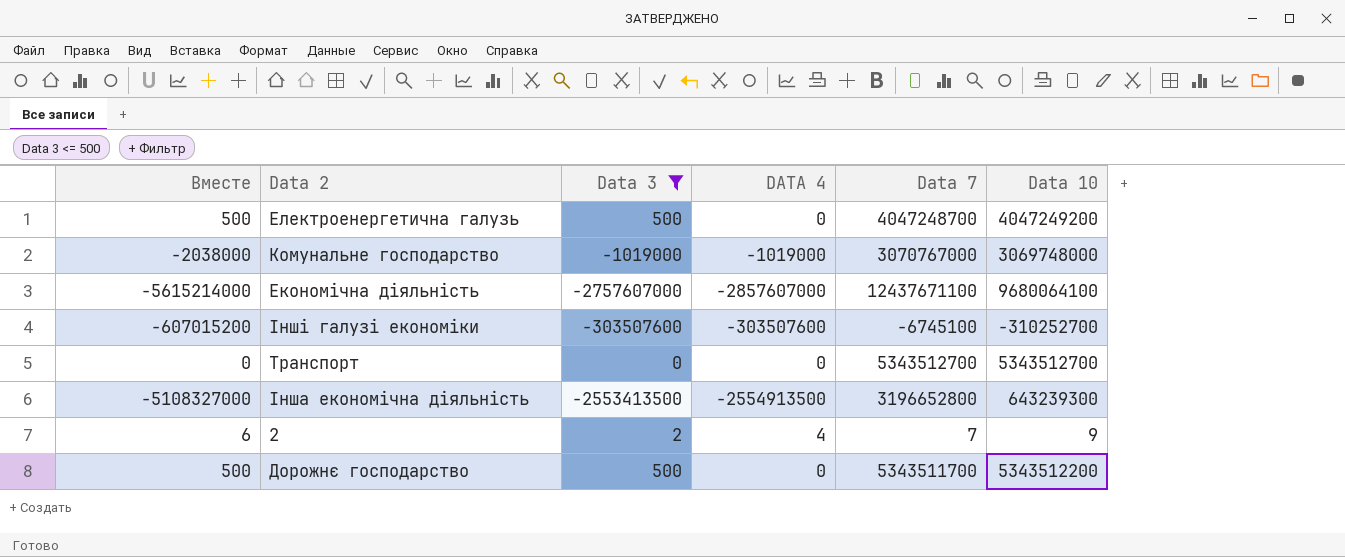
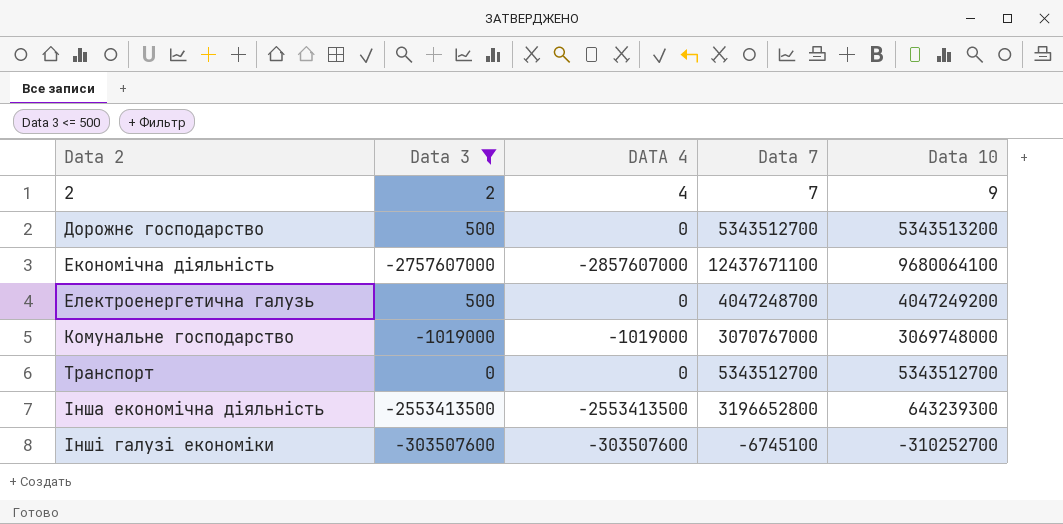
row order: none -> Data 2 ascending
column Вместе | formula: [Data 3] + [DATA 4] -> none
Дорожнє господарство | Data 7: 5343511700 -> 5343512700
Дорожнє господарство | Data 10: 5343512200 -> 5343513200
Інша економічна діяльність | DATA 4: -2554913500 -> -2553413500

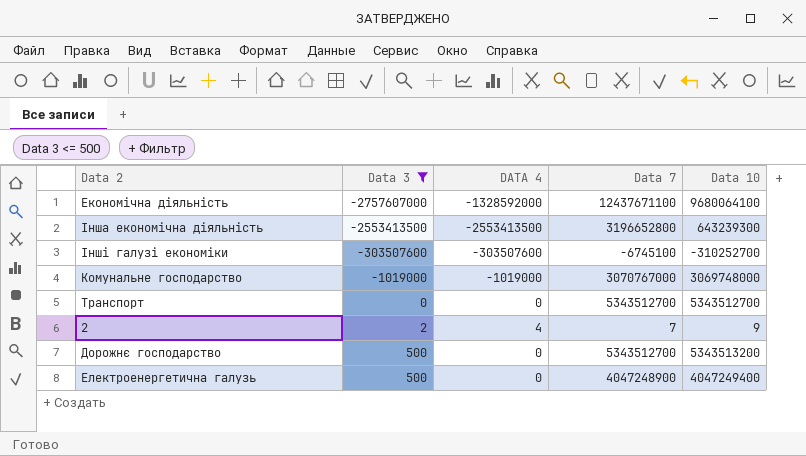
row order: Data 2 ascending -> Data 3 ascending
Економічна діяльність | DATA 4: -2857607000 -> -1328592000
Електроенергетична галузь | Data 7: 4047248700 -> 4047248900
Електроенергетична галузь | Data 10: 4047249200 -> 4047249400

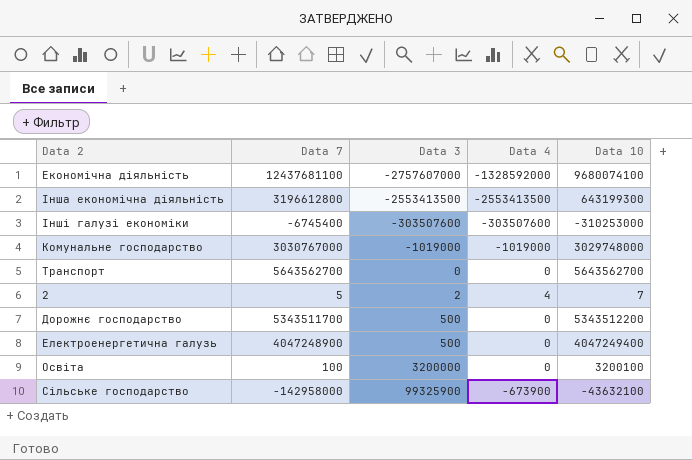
filter: Data 3 <= 500 -> none
column Data 7 | position: 4 -> 2
column name: DATA 4 -> Data 4
Економічна діяльність | Data 7: 12437671100 -> 12437681100
Економічна діяльність | Data 10: 9680064100 -> 9680074100
Інша економічна діяльність | Data 7: 3196652800 -> 3196612800
Інша економічна діяльність | Data 10: 643239300 -> 643199300
Інші галузі економіки | Data 7: -6745100 -> -6745400
Інші галузі економіки | Data 10: -310252700 -> -310253000
Комунальне господарство | Data 7: 3070767000 -> 3030767000
Комунальне господарство | Data 10: 3069748000 -> 3029748000
Транспорт | Data 7: 5343512700 -> 5643562700
Транспорт | Data 10: 5343512700 -> 5643562700
2 | Data 7: 7 -> 5
2 | Data 10: 9 -> 7
Дорожнє господарство | Data 7: 5343512700 -> 5343511700
Дорожнє господарство | Data 10: 5343513200 -> 5343512200

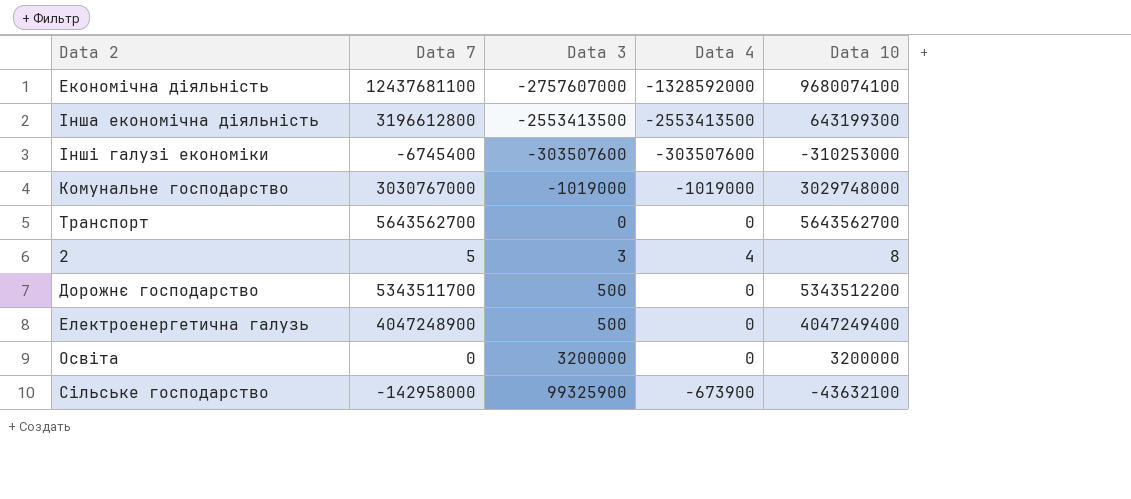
2 | Data 3: 2 -> 3
2 | Data 10: 7 -> 8
Освіта | Data 7: 100 -> 0
Освіта | Data 10: 3200100 -> 3200000

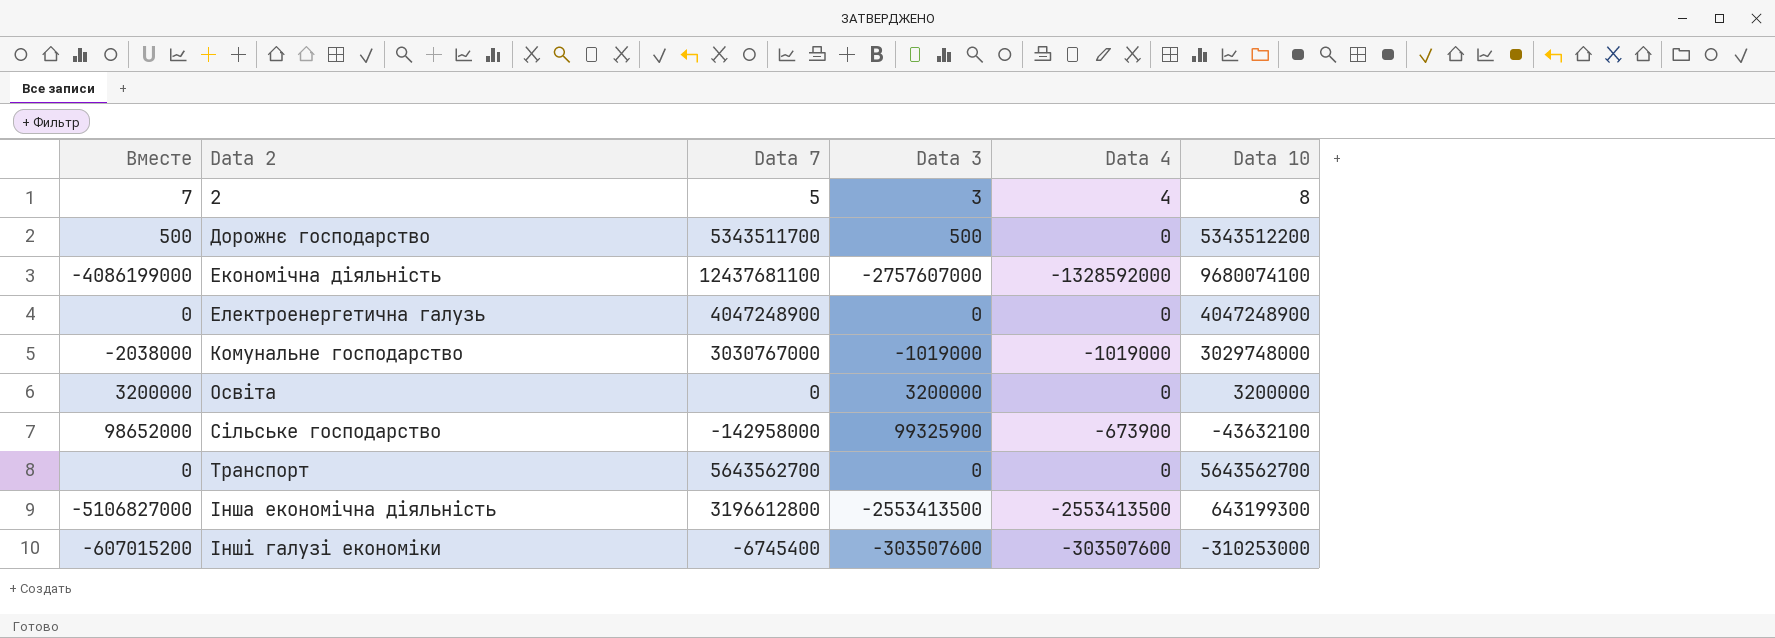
row order: Data 3 ascending -> Data 2 ascending
column Вместе | formula: none -> [Data 3] + [Data 4]
Електроенергетична галузь | Data 3: 500 -> 0
Електроенергетична галузь | Data 10: 4047249400 -> 4047248900

